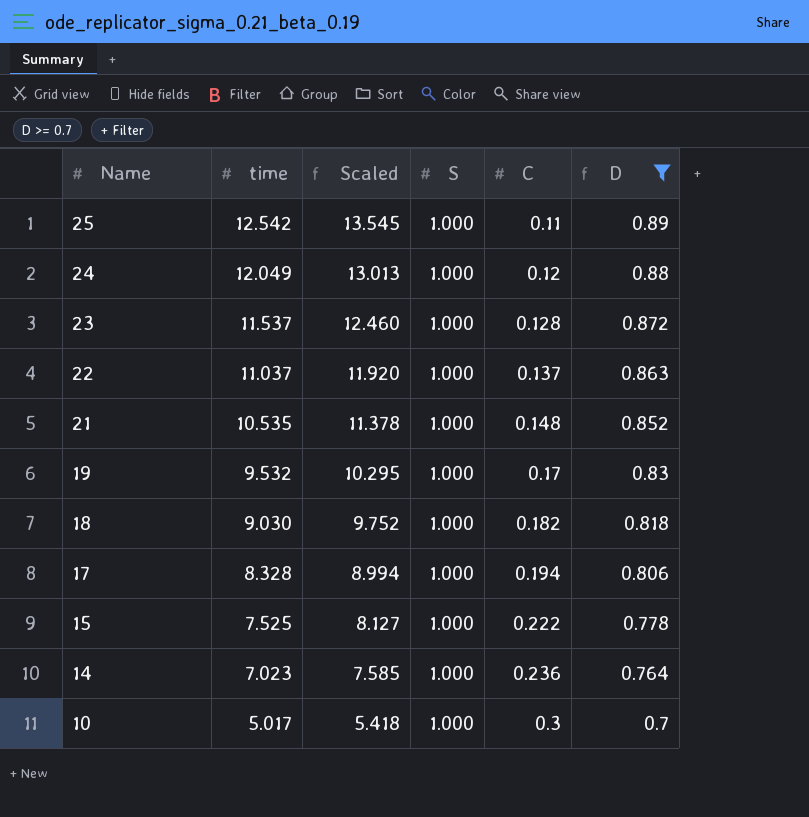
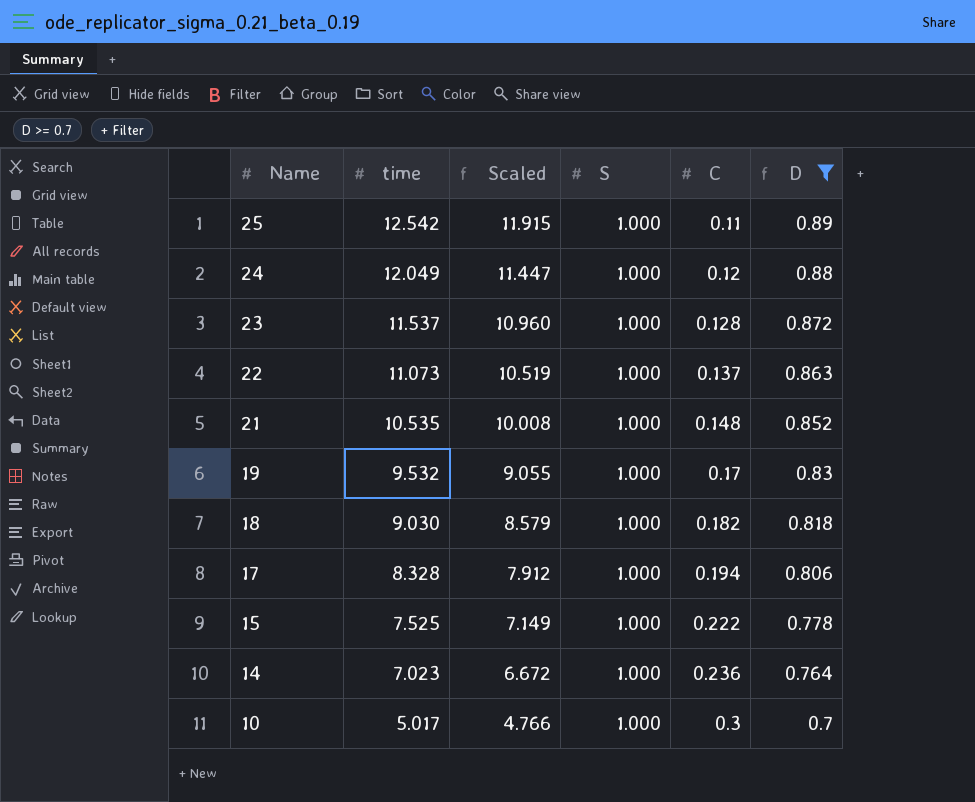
column Scaled | formula: [time] * 1.08 -> [time] * 0.95
22 | time: 11.037 -> 11.073

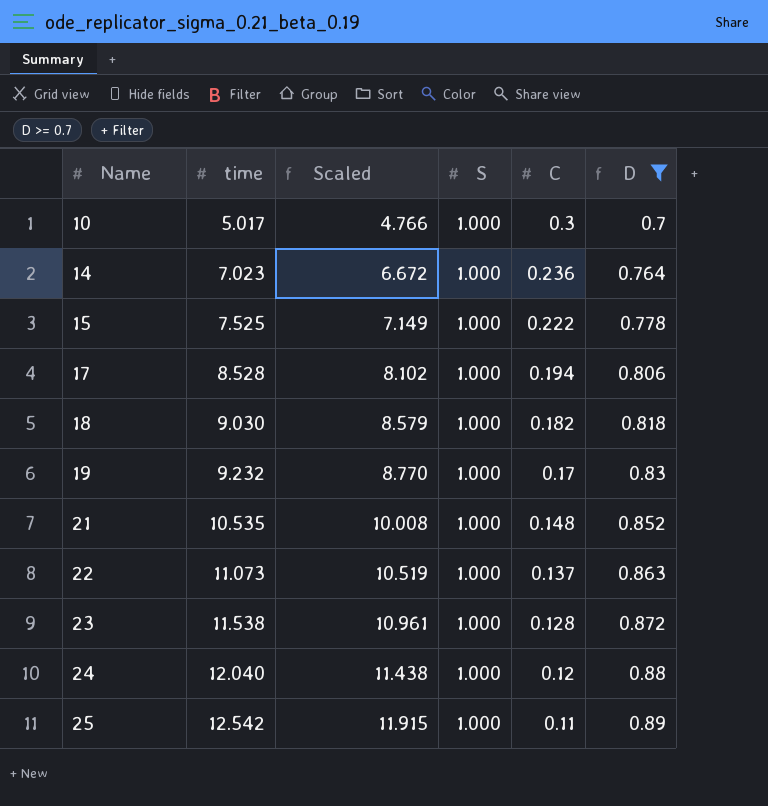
row order: Name descending -> Name ascending
17 | time: 8.328 -> 8.528
17 | Scaled: 7.912 -> 8.102
19 | time: 9.532 -> 9.232
19 | Scaled: 9.055 -> 8.770
23 | time: 11.537 -> 11.538
23 | Scaled: 10.960 -> 10.961
24 | time: 12.049 -> 12.040
24 | Scaled: 11.447 -> 11.438

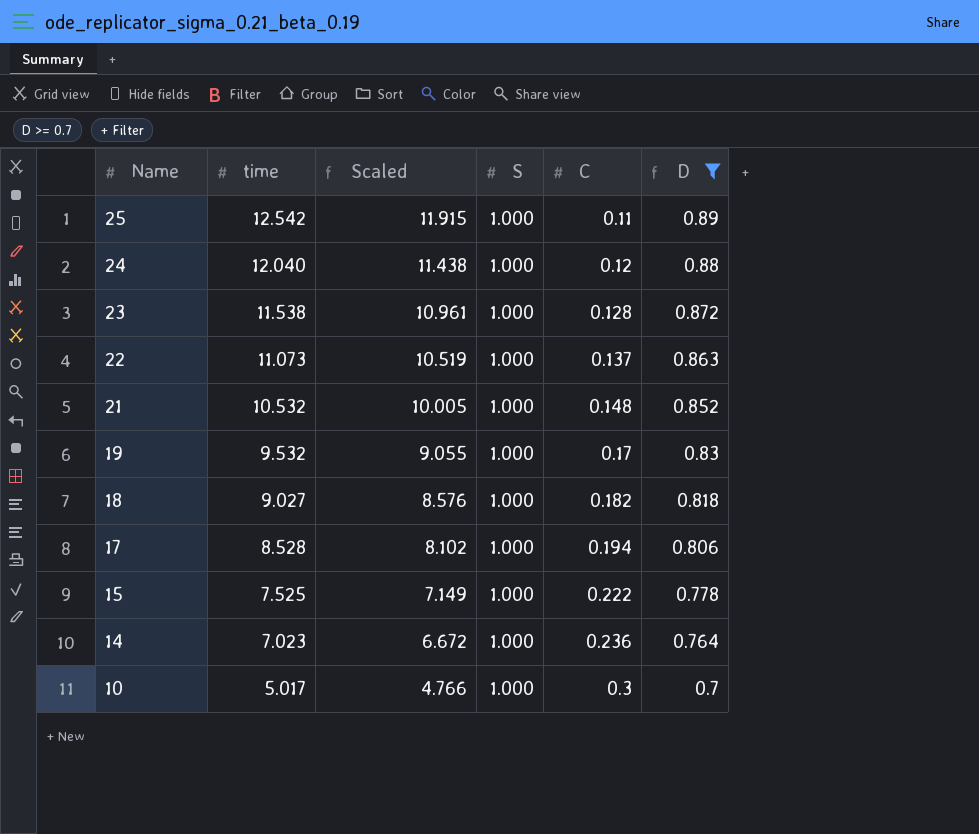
row order: Name ascending -> Name descending
21 | time: 10.535 -> 10.532
21 | Scaled: 10.008 -> 10.005
19 | time: 9.232 -> 9.532
19 | Scaled: 8.770 -> 9.055
18 | time: 9.030 -> 9.027
18 | Scaled: 8.579 -> 8.576

